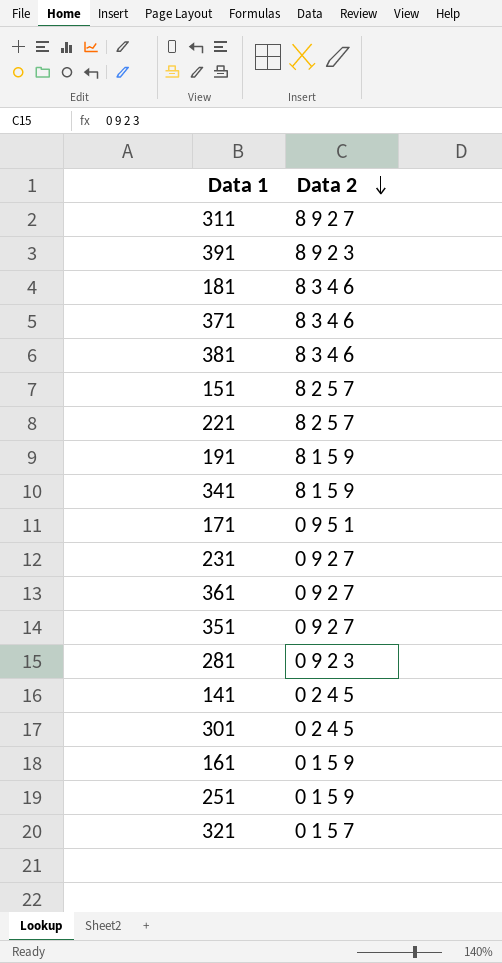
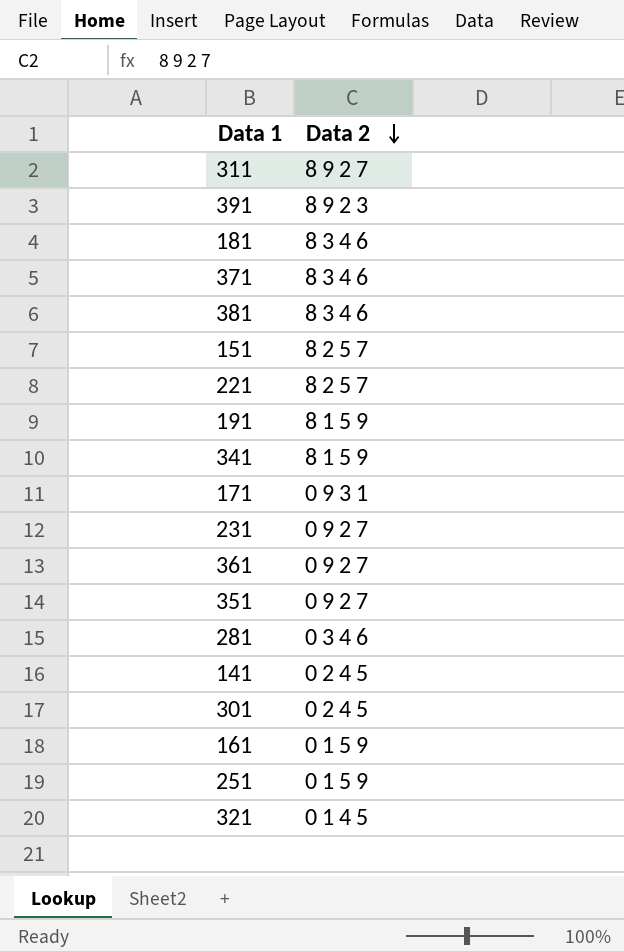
171 | Data 2: 0 9 5 1 -> 0 9 3 1
281 | Data 2: 0 9 2 3 -> 0 3 4 6
321 | Data 2: 0 1 5 7 -> 0 1 4 5

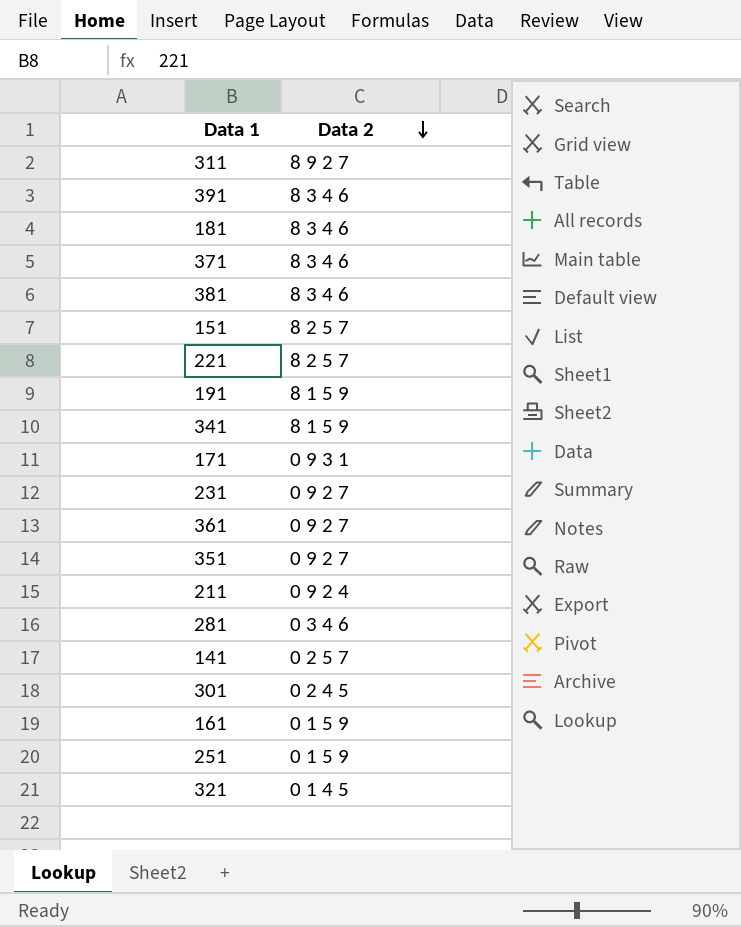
391 | Data 2: 8 9 2 3 -> 8 3 4 6
row 211: none -> 0 9 2 4
141 | Data 2: 0 2 4 5 -> 0 2 5 7

